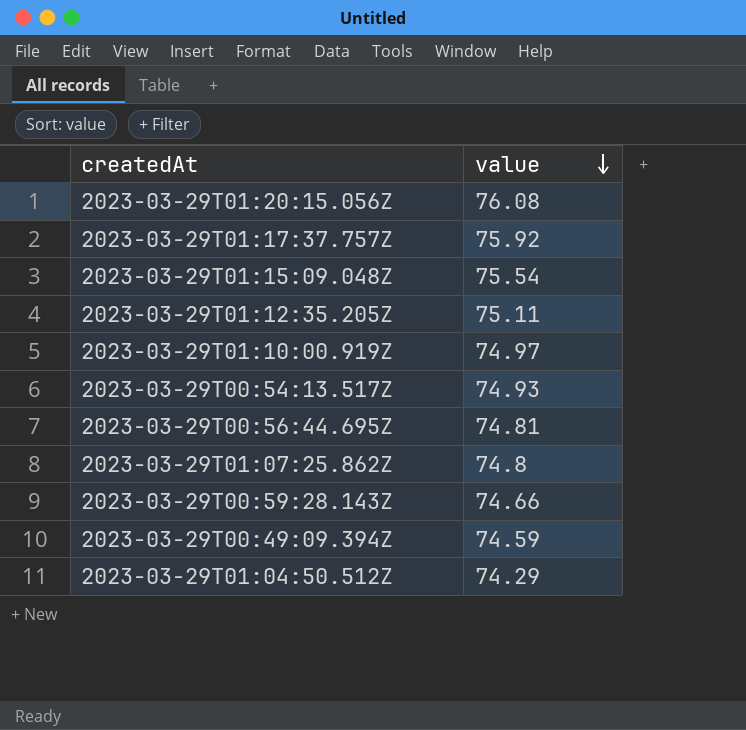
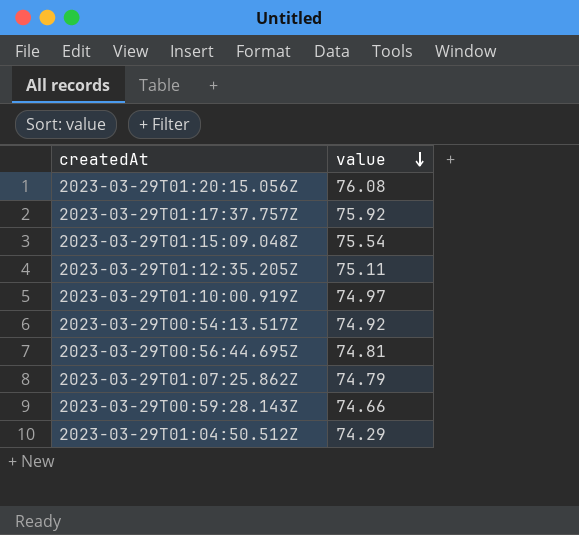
row 2023-03-29T00:49:09.394Z: 74.59 -> none
2023-03-29T00:54:13.517Z | value: 74.93 -> 74.92
2023-03-29T01:07:25.862Z | value: 74.8 -> 74.79

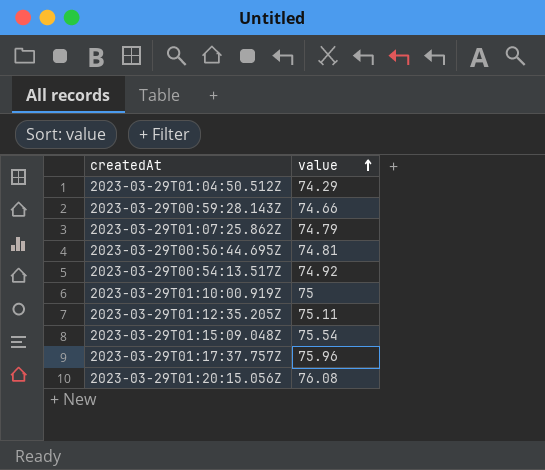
row order: value descending -> value ascending
2023-03-29T01:10:00.919Z | value: 74.97 -> 75
2023-03-29T01:17:37.757Z | value: 75.92 -> 75.96

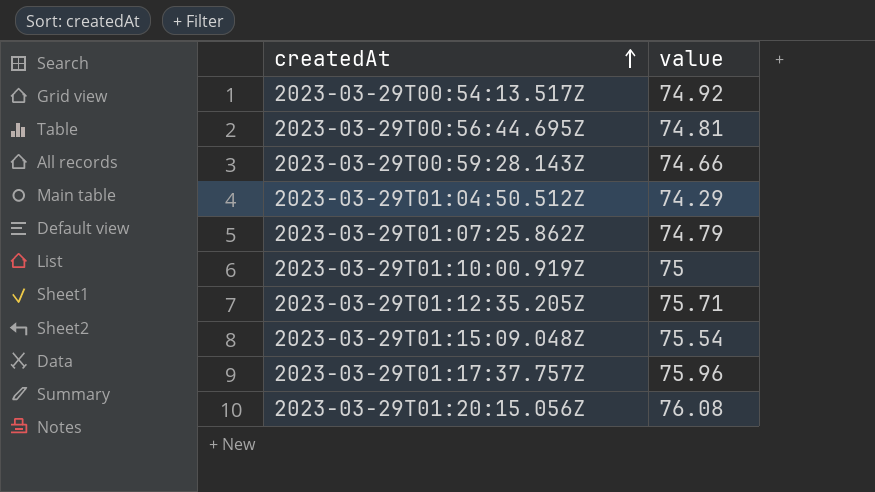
row order: value ascending -> createdAt ascending
2023-03-29T01:12:35.205Z | value: 75.11 -> 75.71

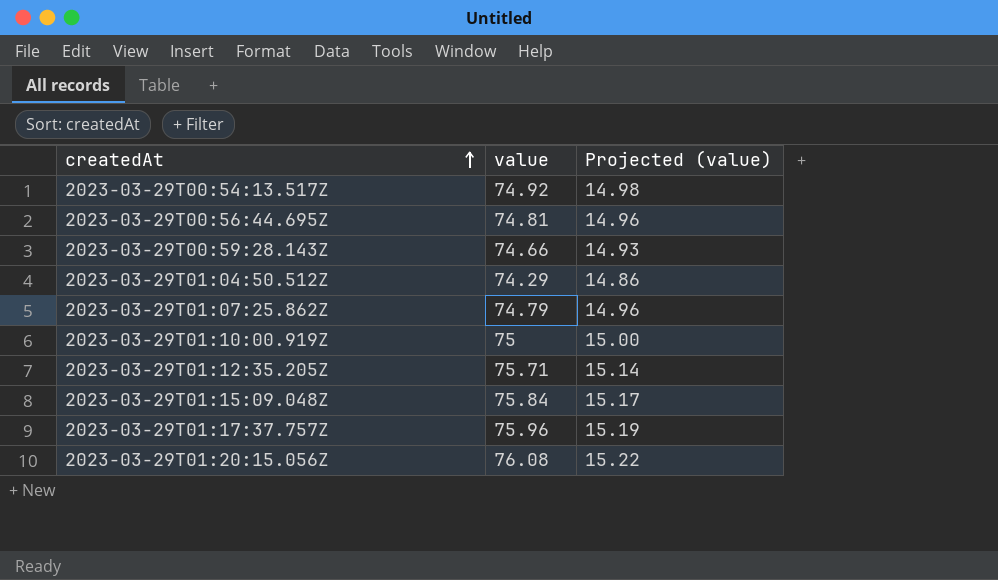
column Projected (value) | formula: none -> [value] * 0.2
2023-03-29T01:15:09.048Z | value: 75.54 -> 75.84

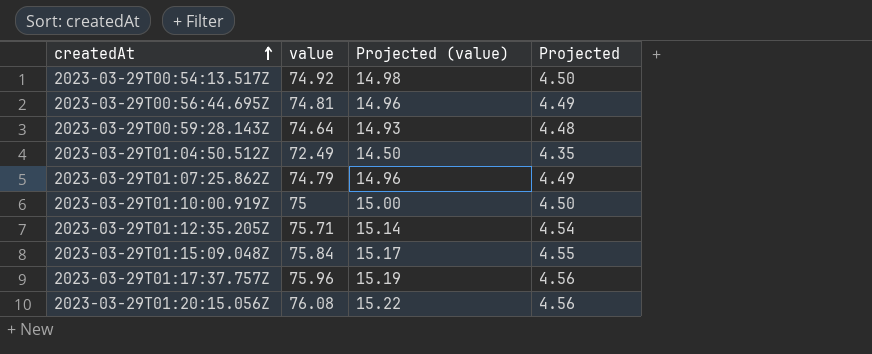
column Projected | formula: none -> [value] * 0.06
2023-03-29T00:59:28.143Z | value: 74.66 -> 74.64
2023-03-29T01:04:50.512Z | value: 74.29 -> 72.49
2023-03-29T01:04:50.512Z | Projected (value): 14.86 -> 14.50

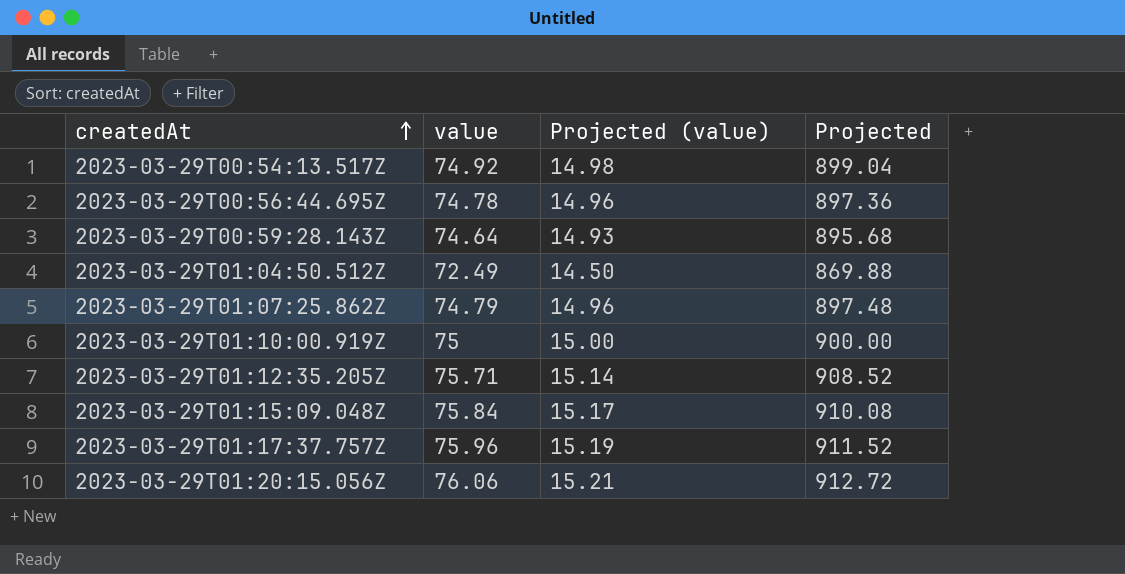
column Projected | formula: [value] * 0.06 -> [value] * 12
2023-03-29T00:56:44.695Z | value: 74.81 -> 74.78
2023-03-29T01:20:15.056Z | value: 76.08 -> 76.06
2023-03-29T01:20:15.056Z | Projected (value): 15.22 -> 15.21

